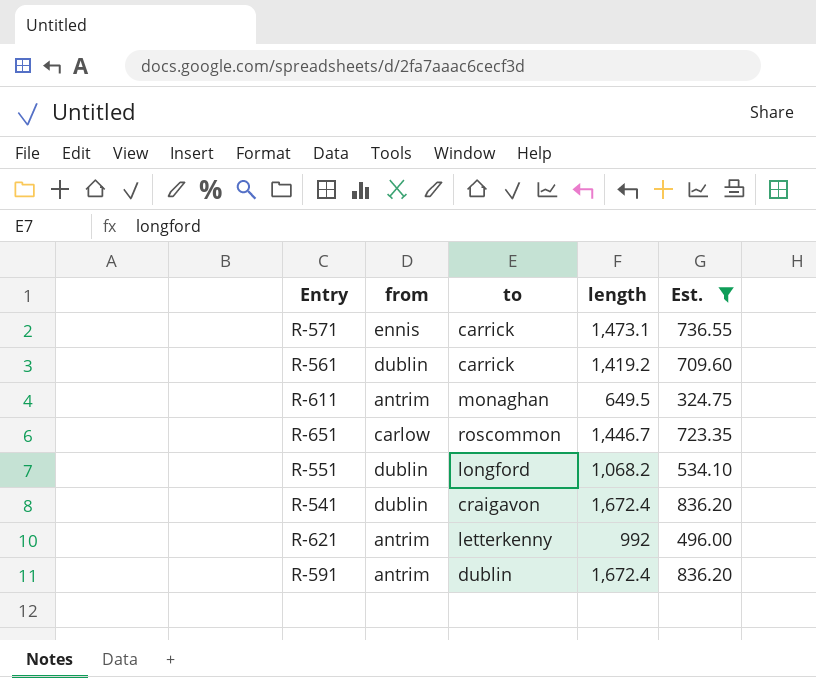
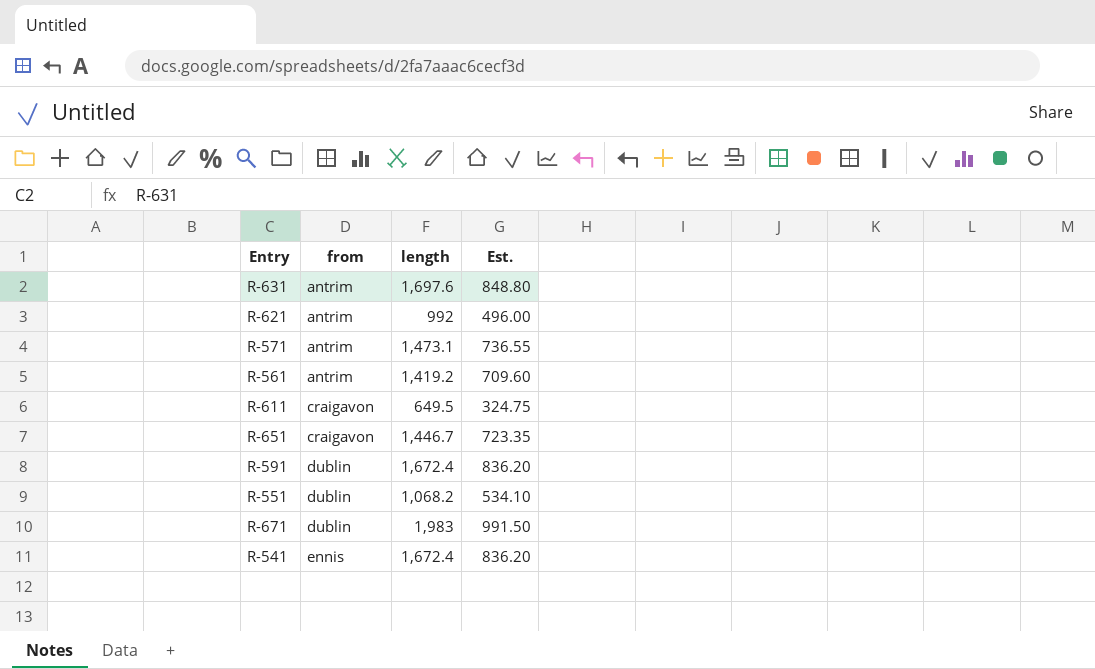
filter: Est. <= 836.20 -> none
row order: none -> from ascending
column to | position: 3 -> none
R-571 | from: ennis -> antrim
R-561 | from: dublin -> antrim
R-611 | from: antrim -> craigavon
R-651 | from: carlow -> craigavon
R-591 | from: antrim -> dublin
R-541 | from: dublin -> ennis

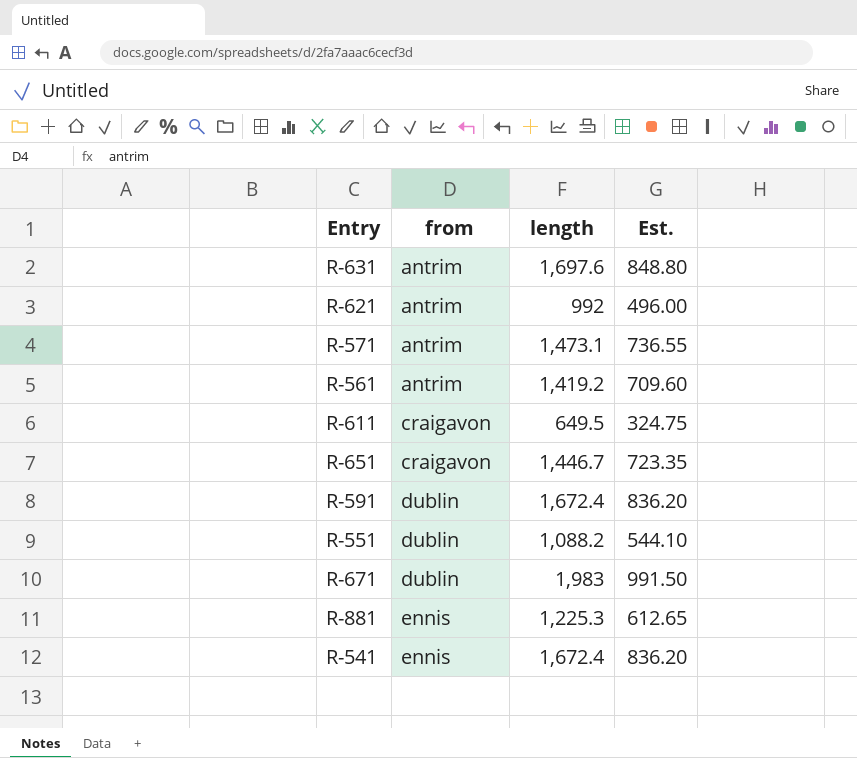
R-551 | length: 1,068.2 -> 1,088.2
R-551 | Est.: 534.10 -> 544.10
row R-881: none -> ennis | 1,225.3 | 612.65

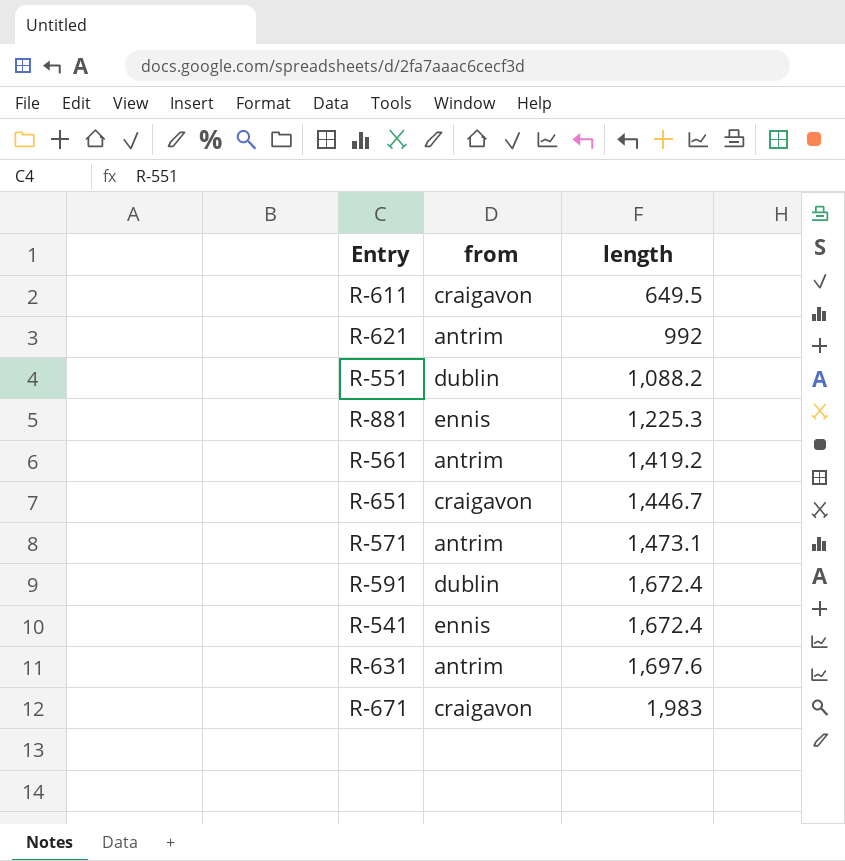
row order: from ascending -> length ascending
column Est. | formula: [length] * 0.5 -> none
R-671 | from: dublin -> craigavon

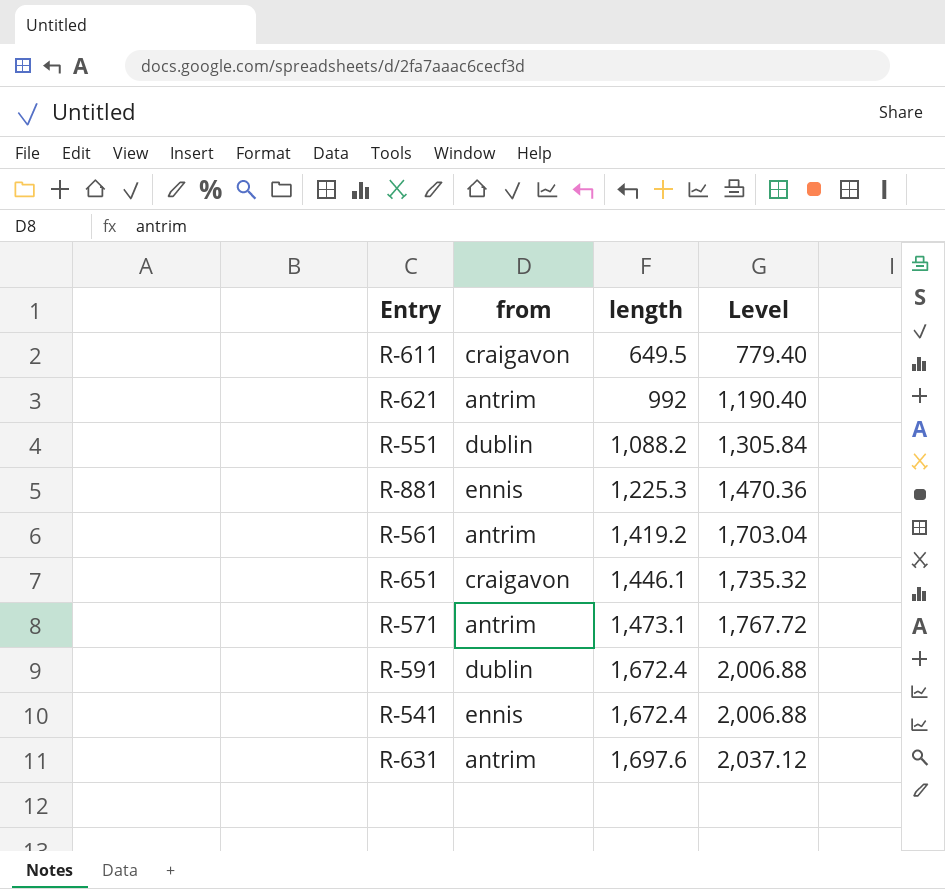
column Level | formula: none -> [length] * 1.2
row R-671: craigavon | 1,983 -> none
R-651 | length: 1,446.7 -> 1,446.1

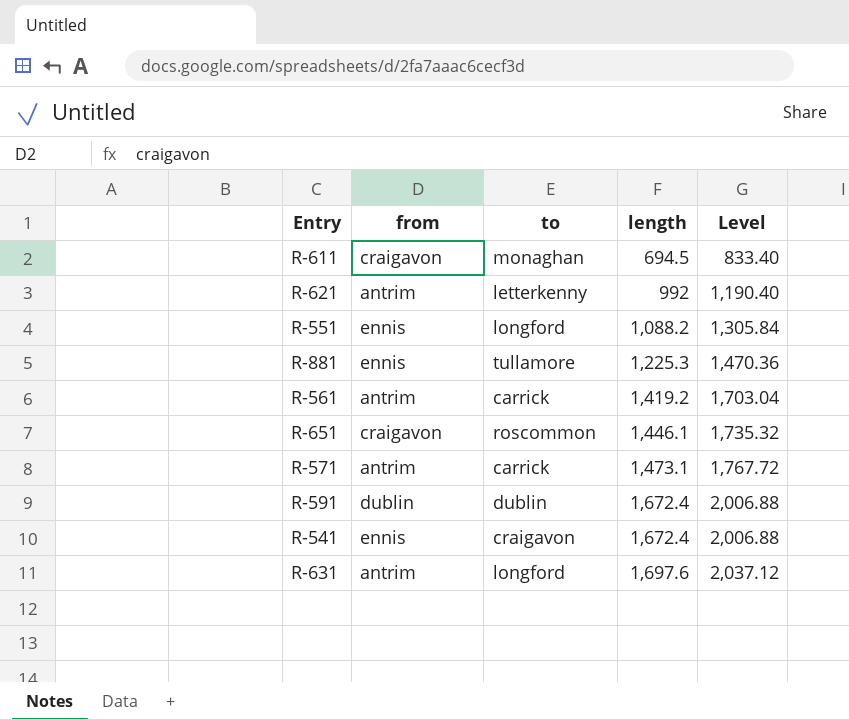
column to | position: none -> 3
R-611 | length: 649.5 -> 694.5
R-611 | Level: 779.40 -> 833.40
R-551 | from: dublin -> ennis

